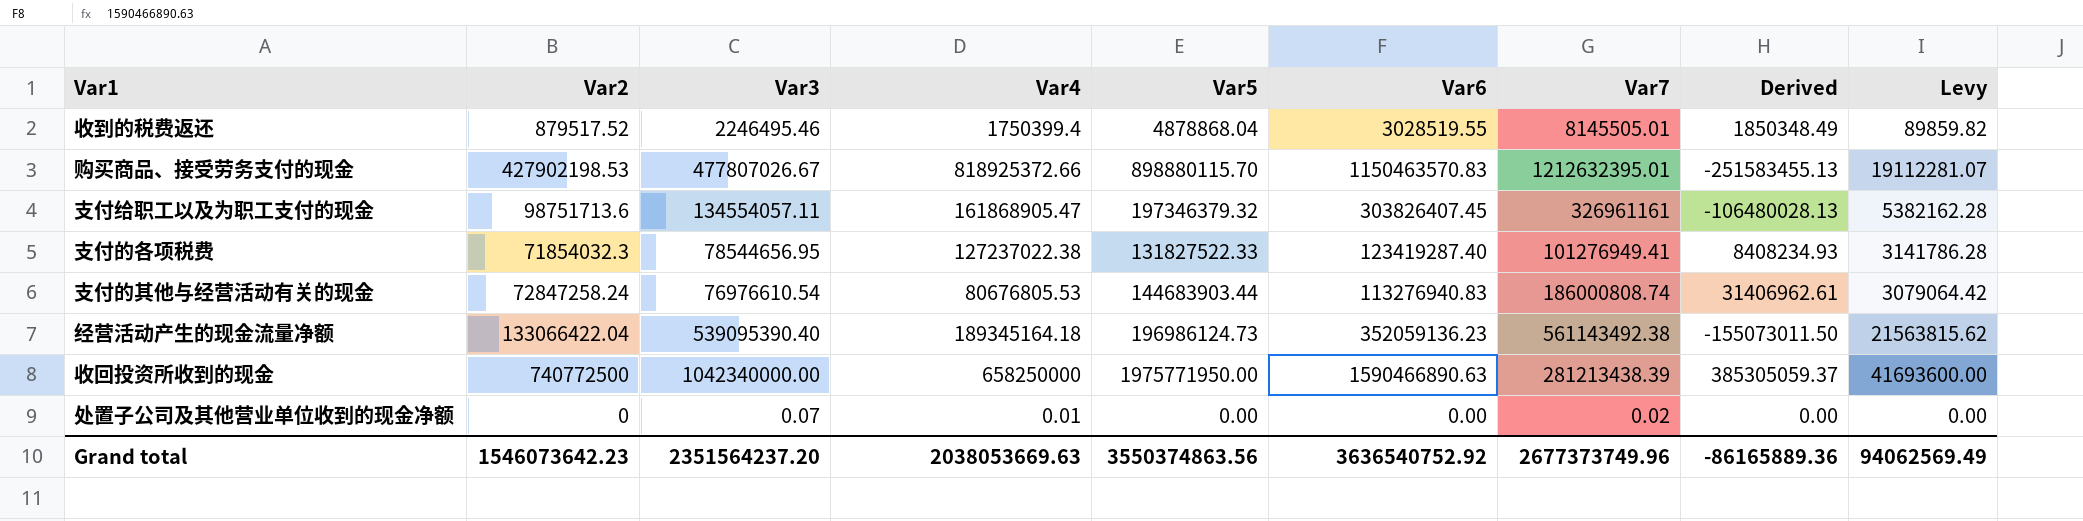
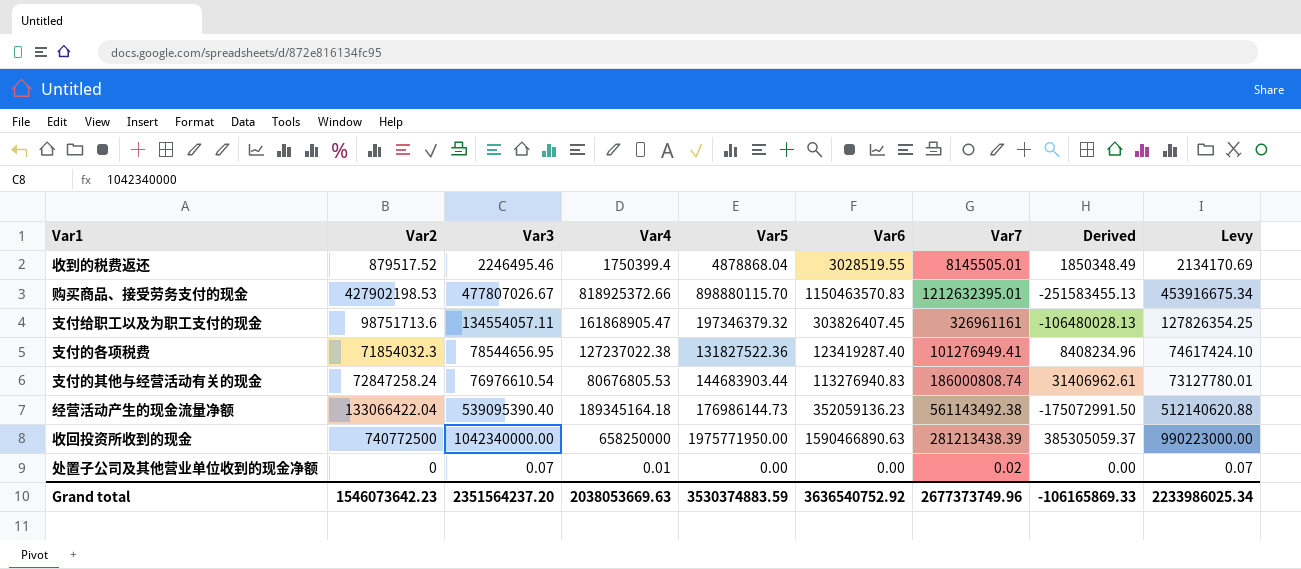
column Levy | formula: [Var3] * 0.04 -> [Var3] * 0.95
支付的各项税费 | Var5: 131827522.33 -> 131827522.36
支付的各项税费 | Derived: 8408234.93 -> 8408234.96
经营活动产生的现金流量净额 | Var5: 196986124.73 -> 176986144.73
经营活动产生的现金流量净额 | Derived: -155073011.50 -> -175072991.50
Grand total | Var5: 3550374863.56 -> 3530374883.59
Grand total | Derived: -86165889.36 -> -106165869.33
Grand total | Levy: 94062569.49 -> 2233986025.34

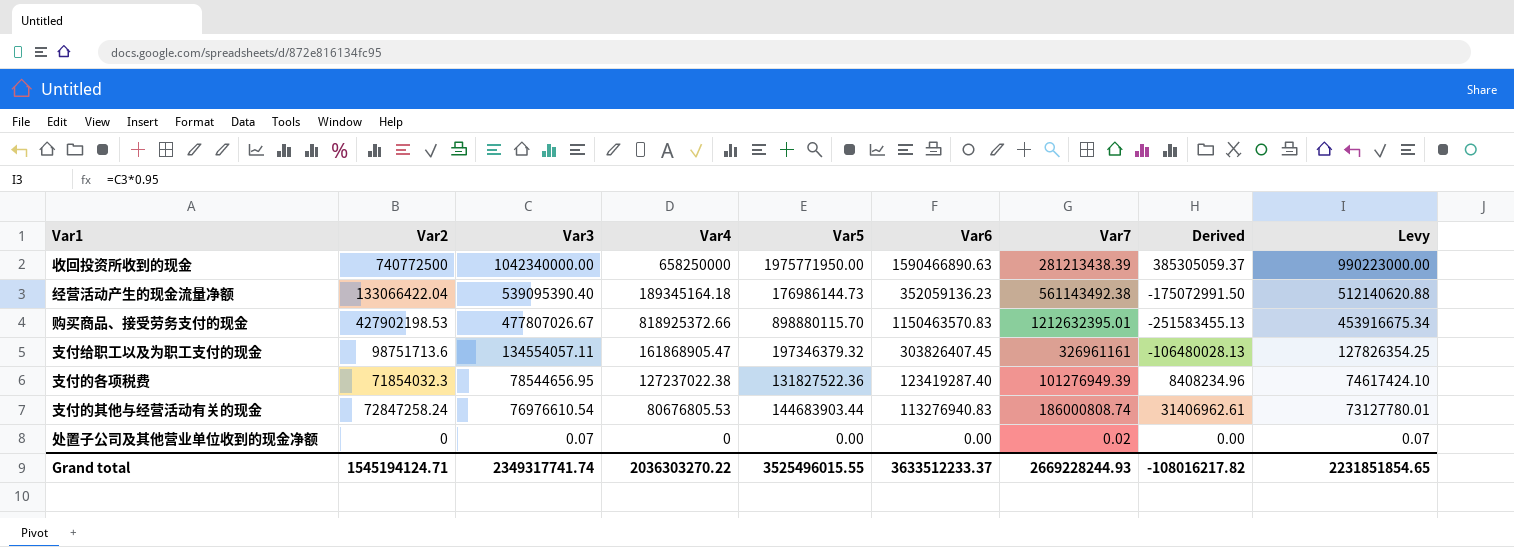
row order: none -> Var3 descending
row 收到的税费返还: 879517.52 | 2246495.46 | 1750399.4 | 4878868.04 | 3028519.55 | 8145505.01 | 1850348.49 | 2134170.69 -> none
支付的各项税费 | Var7: 101276949.41 -> 101276949.39
处置子公司及其他营业单位收到的现金净额 | Var4: 0.01 -> 0
Grand total | Var2: 1546073642.23 -> 1545194124.71
Grand total | Var3: 2351564237.20 -> 2349317741.74
Grand total | Var4: 2038053669.63 -> 2036303270.22
Grand total | Var5: 3530374883.59 -> 3525496015.55
Grand total | Var6: 3636540752.92 -> 3633512233.37
Grand total | Var7: 2677373749.96 -> 2669228244.93
Grand total | Derived: -106165869.33 -> -108016217.82
Grand total | Levy: 2233986025.34 -> 2231851854.65

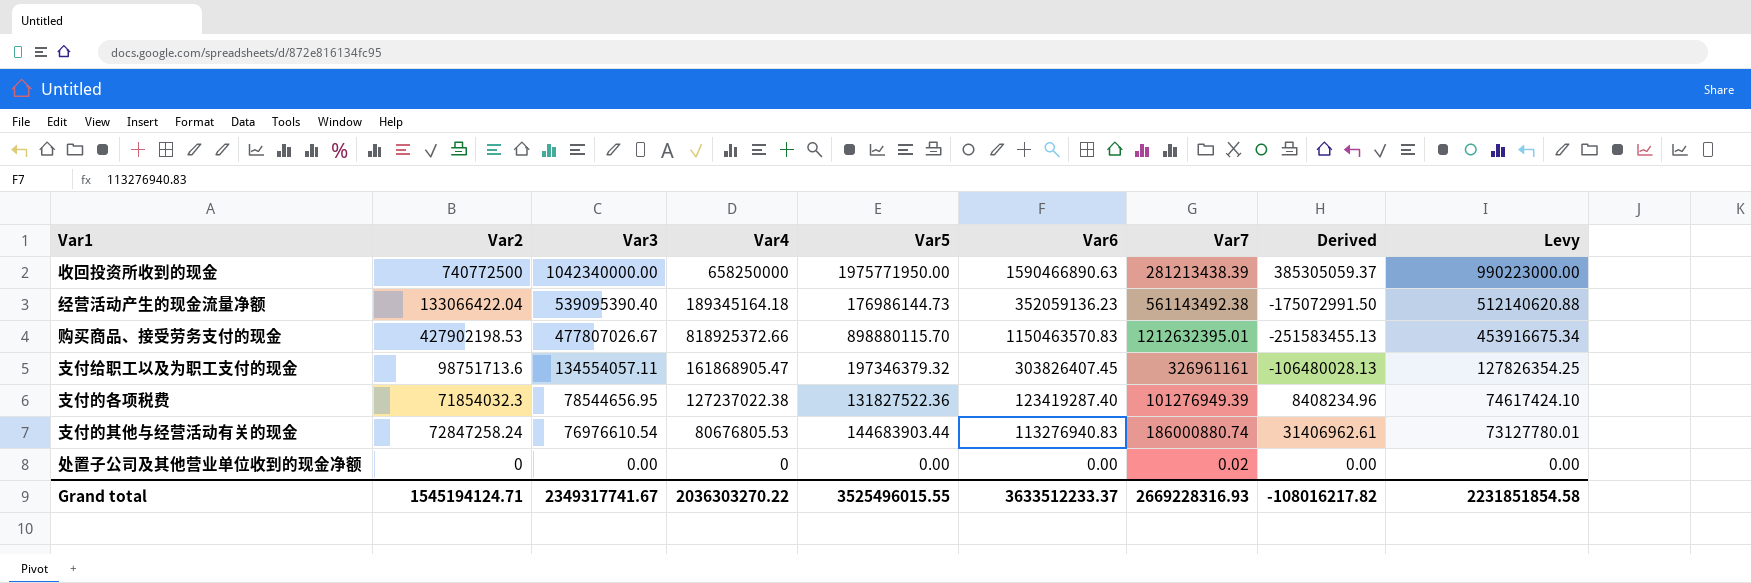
支付的其他与经营活动有关的现金 | Var7: 186000808.74 -> 186000880.74
处置子公司及其他营业单位收到的现金净额 | Var3: 0.07 -> 0.00
处置子公司及其他营业单位收到的现金净额 | Levy: 0.07 -> 0.00
Grand total | Var3: 2349317741.74 -> 2349317741.67
Grand total | Var7: 2669228244.93 -> 2669228316.93
Grand total | Levy: 2231851854.65 -> 2231851854.58

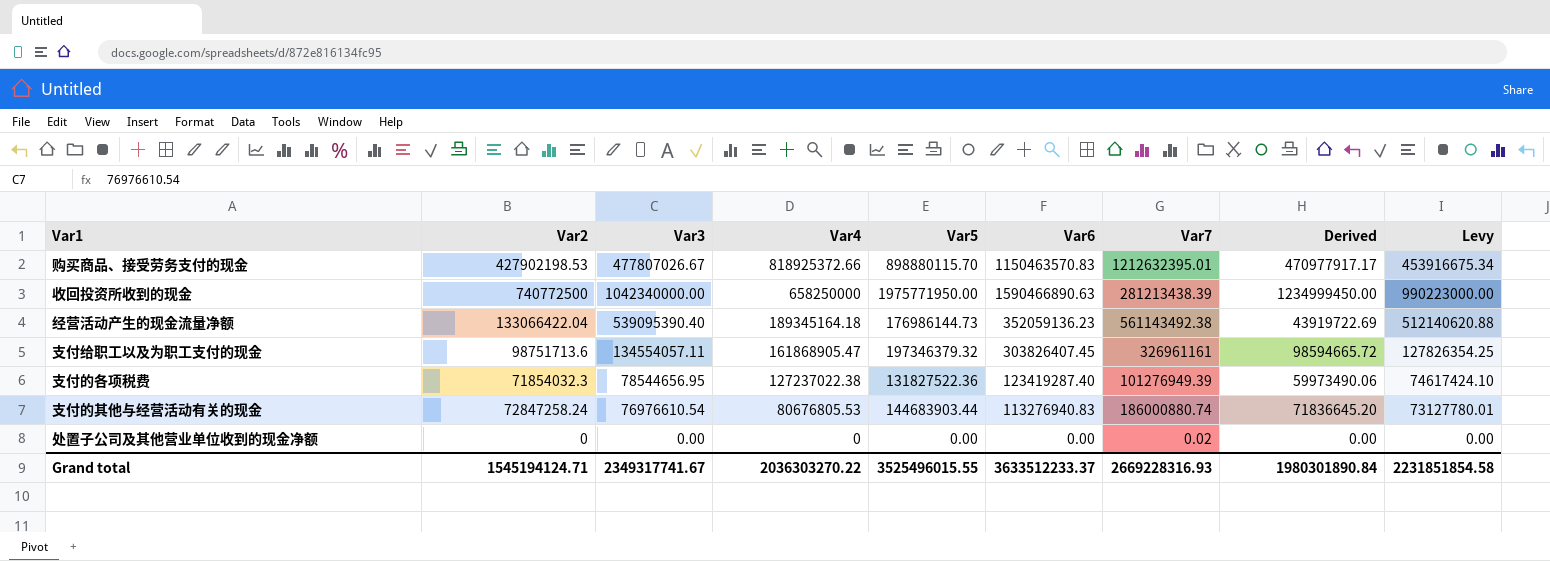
row order: Var3 descending -> Var4 descending
column Derived | formula: [Var5] - [Var6] -> [Var5] - [Var2]
Grand total | Derived: -108016217.82 -> 1980301890.84

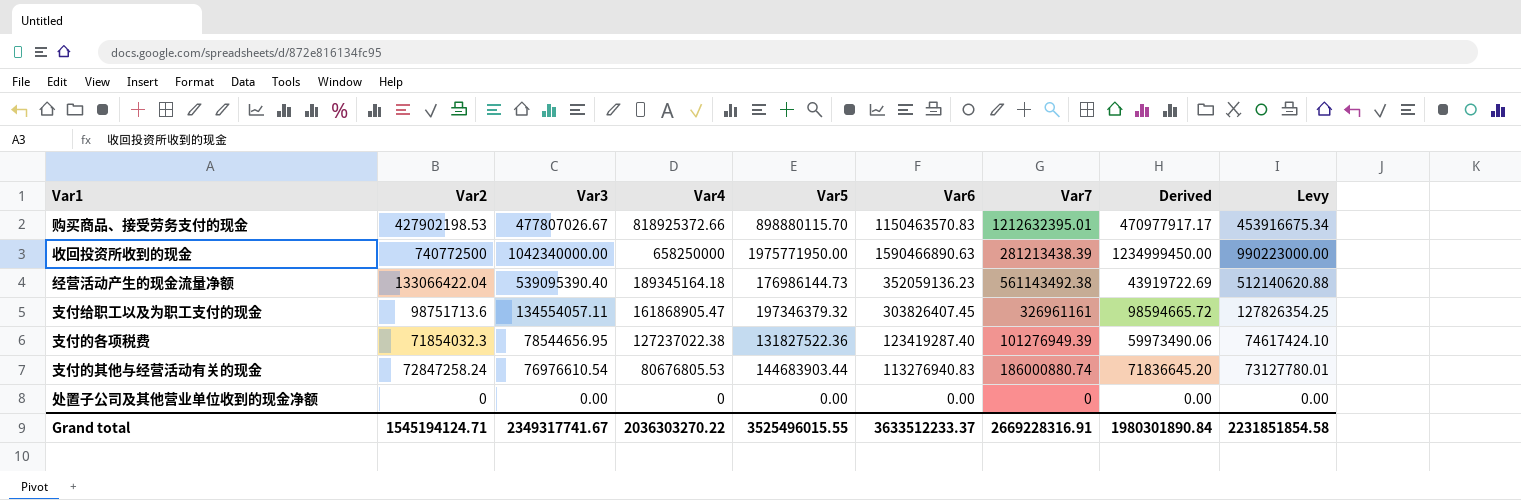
处置子公司及其他营业单位收到的现金净额 | Var7: 0.02 -> 0
Grand total | Var7: 2669228316.93 -> 2669228316.91

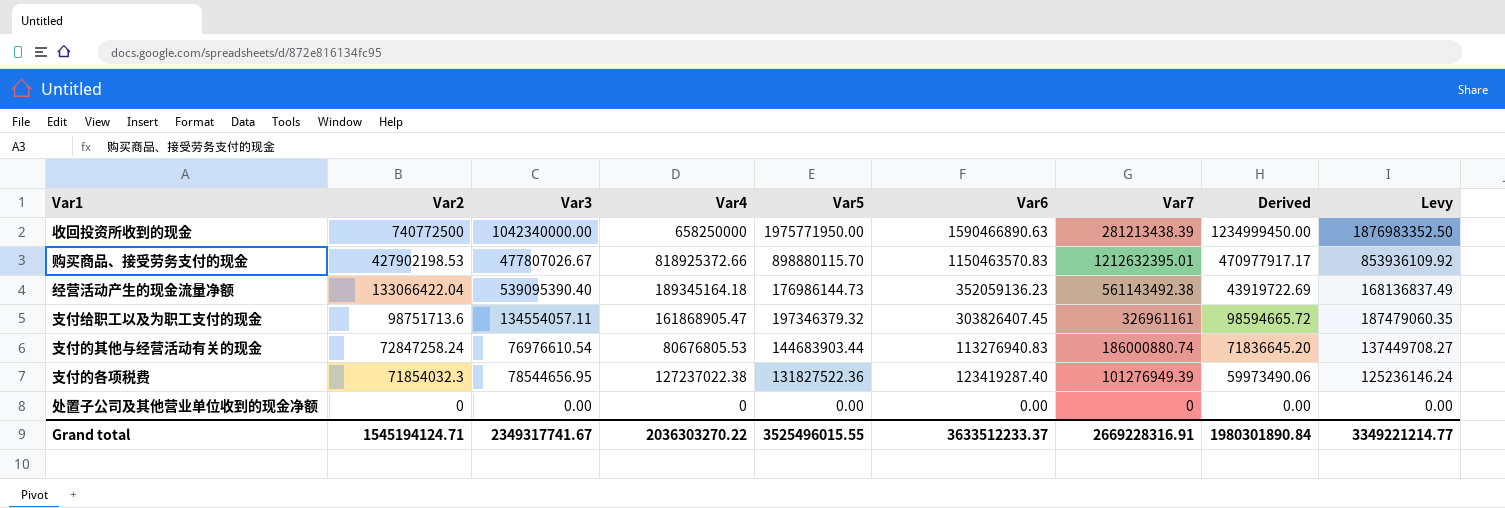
row order: Var4 descending -> Var2 descending
column Levy | formula: [Var3] * 0.95 -> [Var5] * 0.95
Grand total | Levy: 2231851854.58 -> 3349221214.77

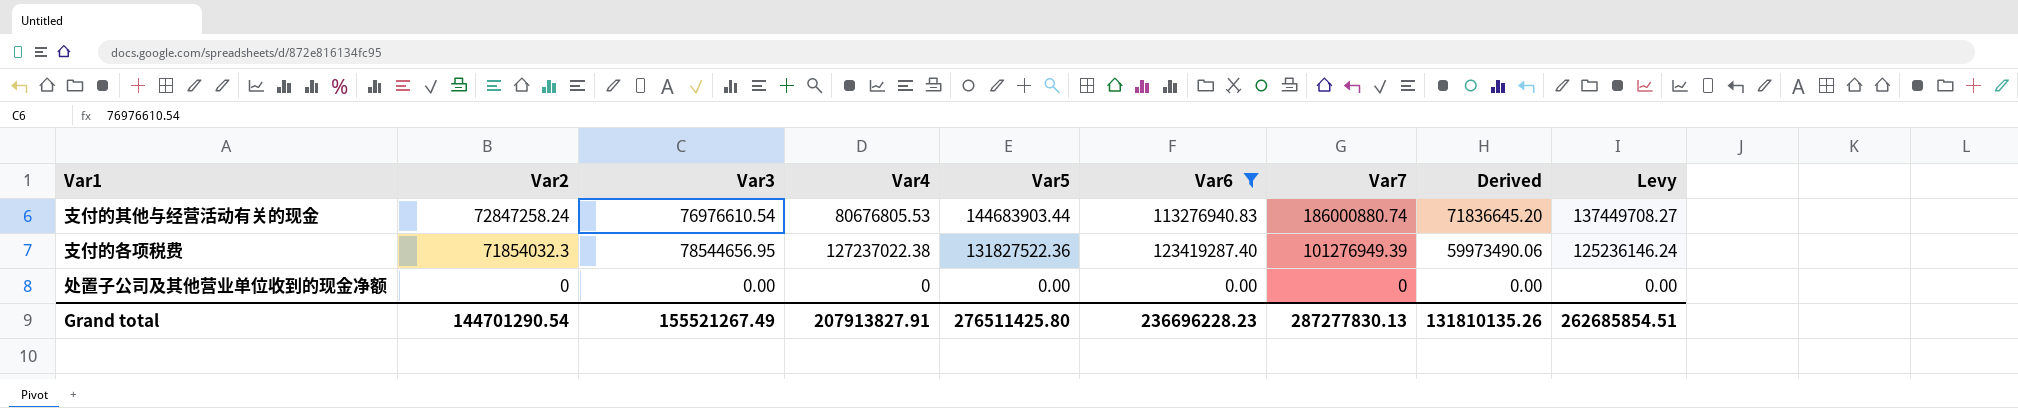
filter: none -> Var6 <= 123419287.40
Grand total | Var2: 1545194124.71 -> 144701290.54
Grand total | Var3: 2349317741.67 -> 155521267.49
Grand total | Var4: 2036303270.22 -> 207913827.91
Grand total | Var5: 3525496015.55 -> 276511425.80
Grand total | Var6: 3633512233.37 -> 236696228.23
Grand total | Var7: 2669228316.91 -> 287277830.13
Grand total | Derived: 1980301890.84 -> 131810135.26
Grand total | Levy: 3349221214.77 -> 262685854.51

